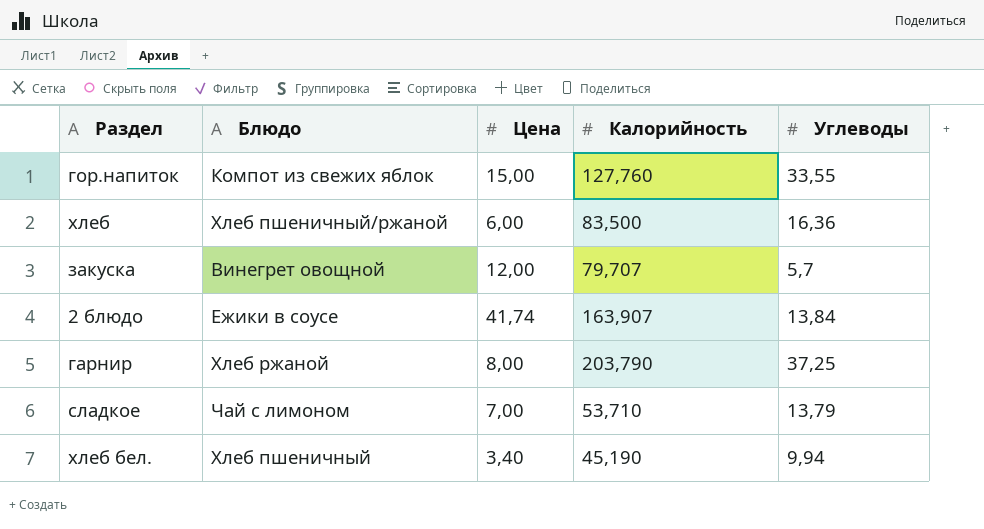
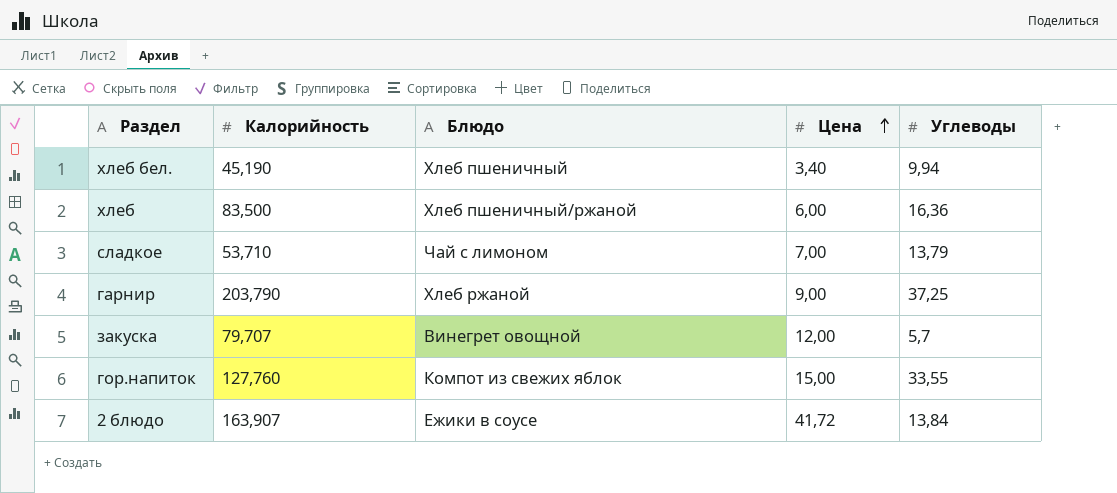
row order: none -> Цена ascending
column Калорийность | position: 4 -> 2
гарнир | Цена: 8,00 -> 9,00
2 блюдо | Цена: 41,74 -> 41,72

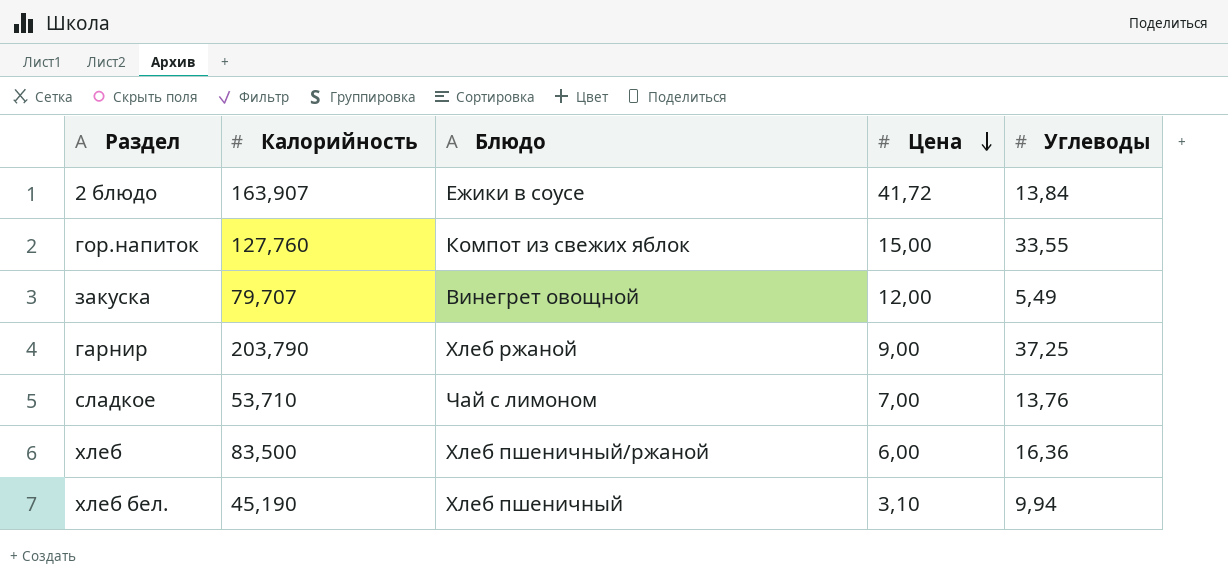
row order: Цена ascending -> Цена descending
закуска | Углеводы: 5,7 -> 5,49
сладкое | Углеводы: 13,79 -> 13,76
хлеб бел. | Цена: 3,40 -> 3,10

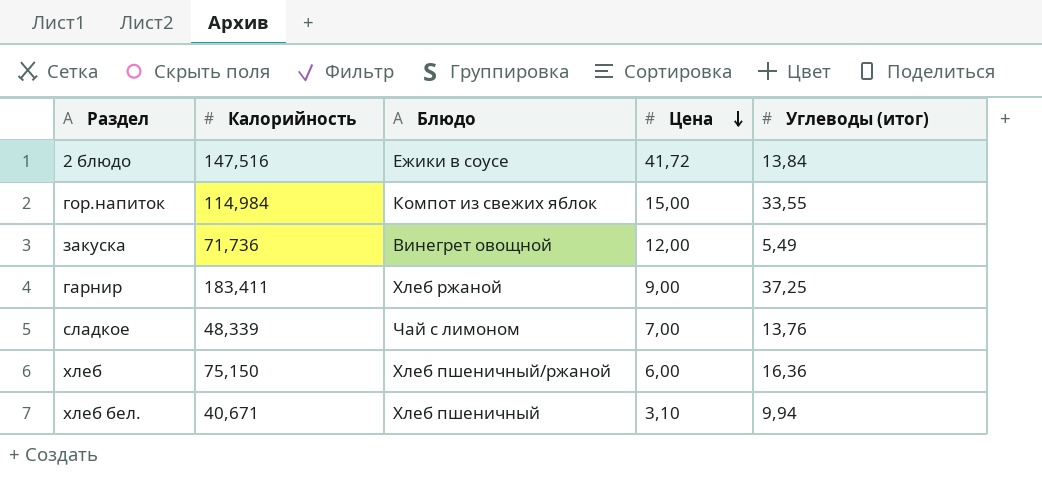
column name: Углеводы -> Углеводы (итог)
2 блюдо | Калорийность: 163,907 -> 147,516
гор.напиток | Калорийность: 127,760 -> 114,984
закуска | Калорийность: 79,707 -> 71,736
гарнир | Калорийность: 203,790 -> 183,411
сладкое | Калорийность: 53,710 -> 48,339
хлеб | Калорийность: 83,500 -> 75,150
хлеб бел. | Калорийность: 45,190 -> 40,671

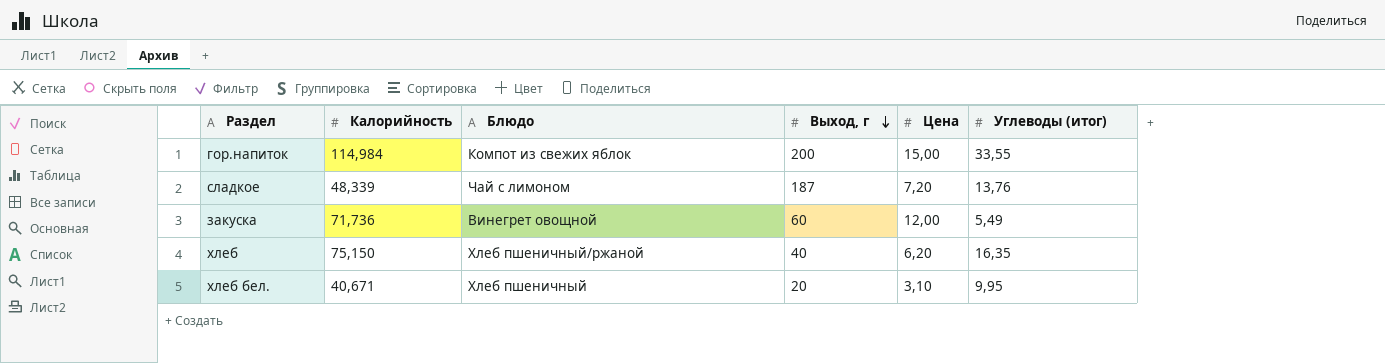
row order: Цена descending -> Выход, г descending
column Выход, г | position: none -> 4
row 2 блюдо: 147,516 | Ежики в соусе | 41,72 | 13,84 -> none
row гарнир: 183,411 | Хлеб ржаной | 9,00 | 37,25 -> none
сладкое | Цена: 7,00 -> 7,20
хлеб | Цена: 6,00 -> 6,20
хлеб | Углеводы (итог): 16,36 -> 16,35
хлеб бел. | Углеводы (итог): 9,94 -> 9,95

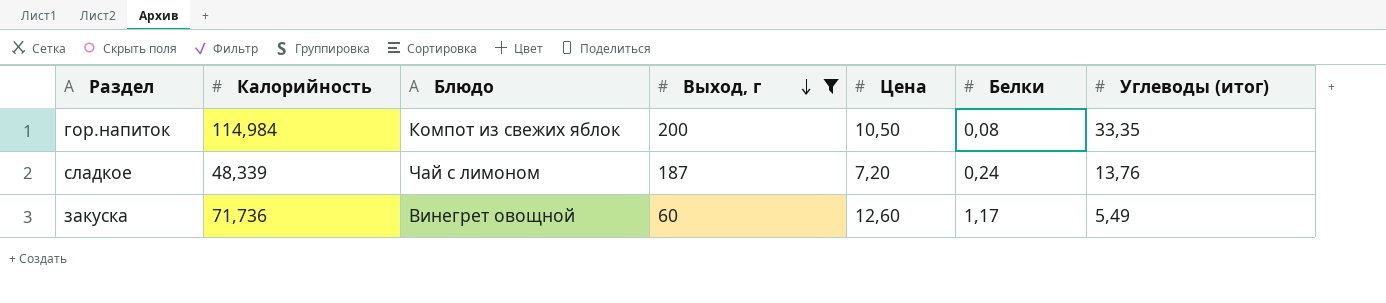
filter: none -> Выход, г >= 60
column Белки | position: none -> 6
гор.напиток | Цена: 15,00 -> 10,50
гор.напиток | Углеводы (итог): 33,55 -> 33,35
закуска | Цена: 12,00 -> 12,60

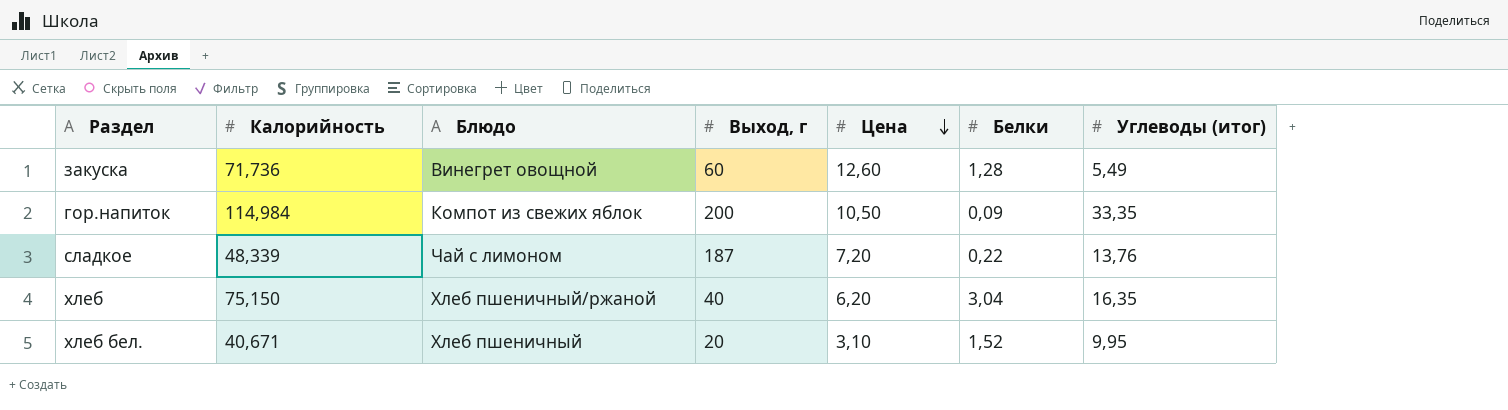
filter: Выход, г >= 60 -> none
row order: Выход, г descending -> Цена descending
закуска | Белки: 1,17 -> 1,28
гор.напиток | Белки: 0,08 -> 0,09
сладкое | Белки: 0,24 -> 0,22

